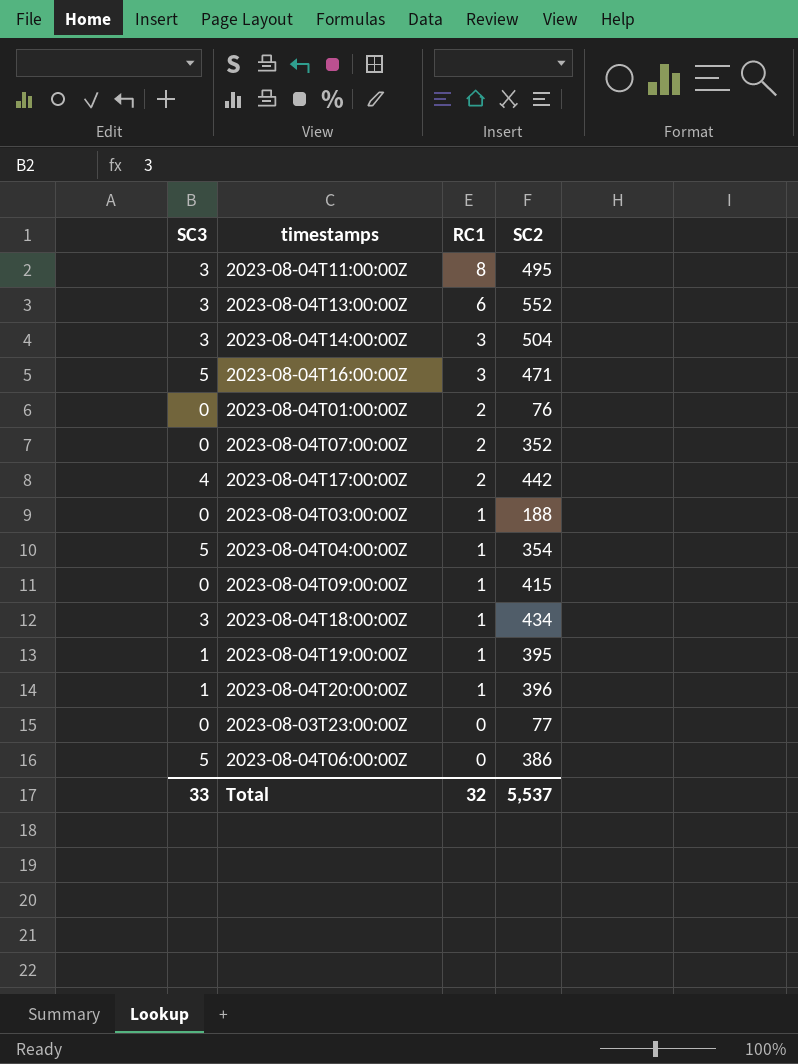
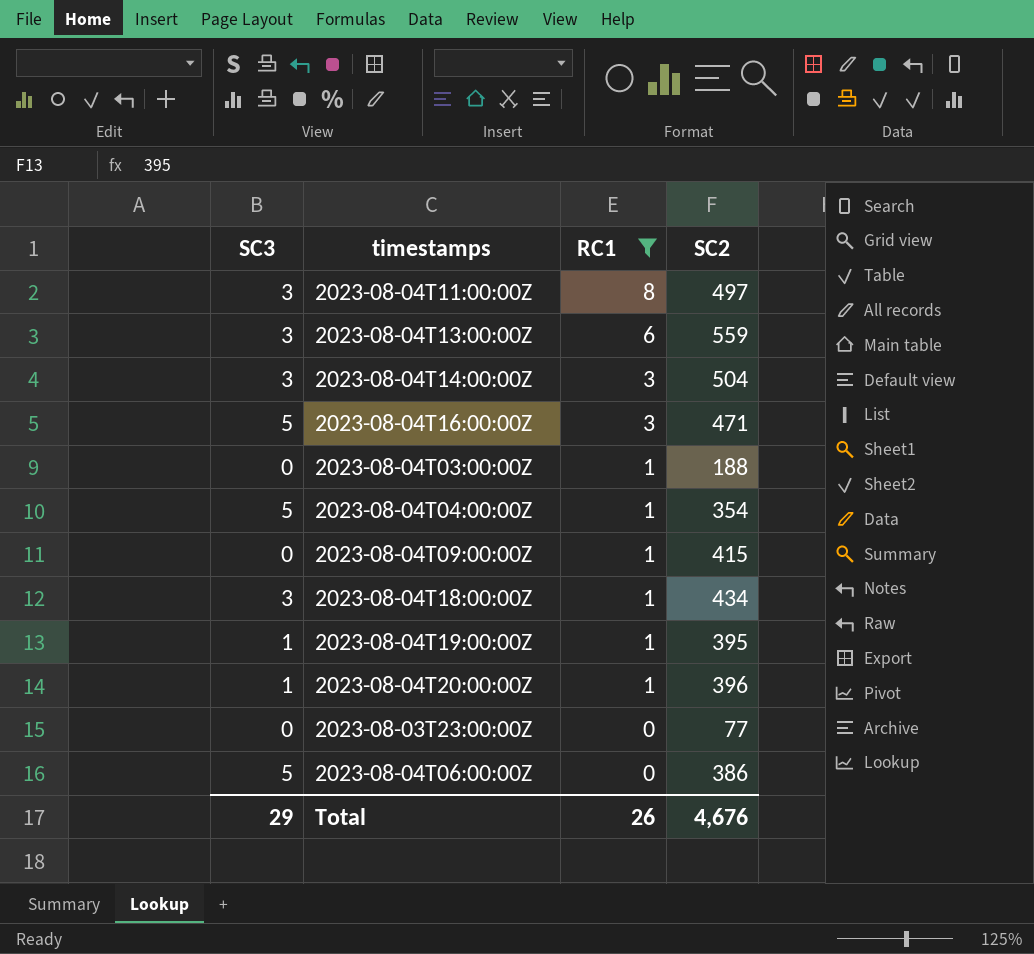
filter: none -> RC1 != 2
2023-08-04T11:00:00Z | SC2: 495 -> 497
2023-08-04T13:00:00Z | SC2: 552 -> 559
Total | SC3: 33 -> 29
Total | RC1: 32 -> 26
Total | SC2: 5,537 -> 4,676

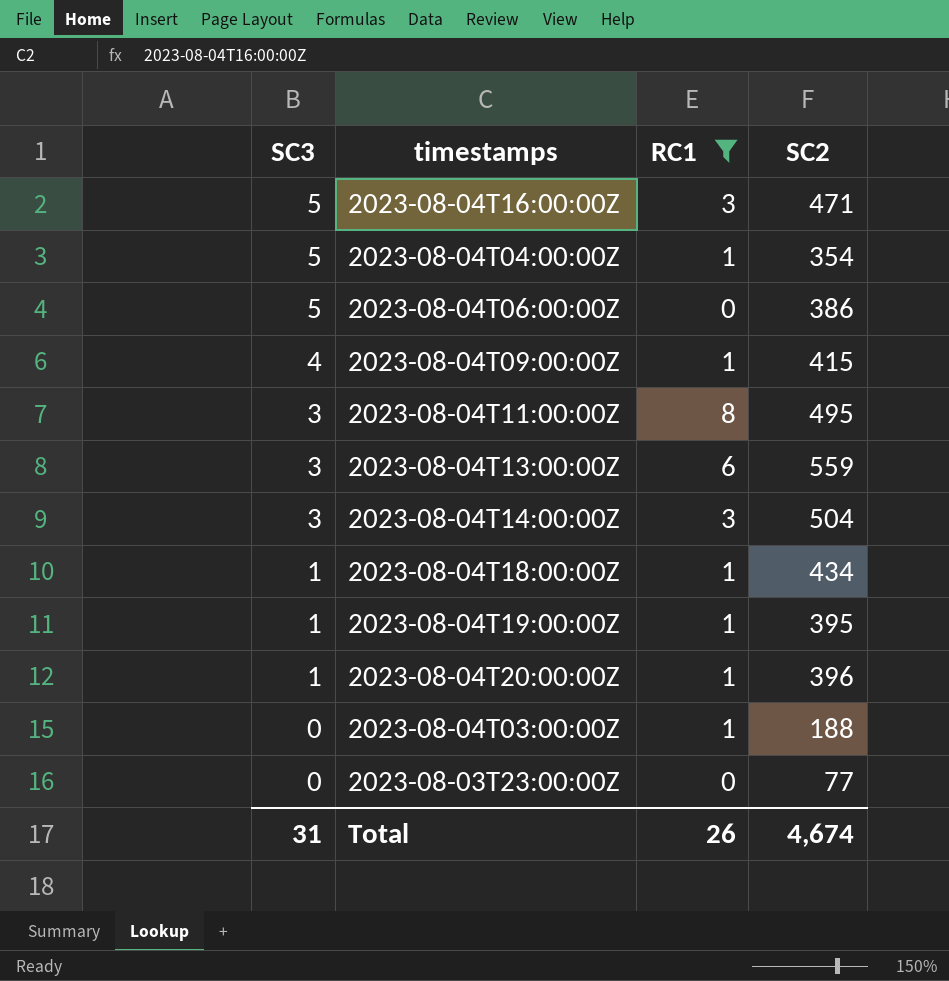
row order: RC1 descending -> SC3 descending
2023-08-04T09:00:00Z | SC3: 0 -> 4
2023-08-04T11:00:00Z | SC2: 497 -> 495
2023-08-04T18:00:00Z | SC3: 3 -> 1
Total | SC3: 29 -> 31
Total | SC2: 4,676 -> 4,674

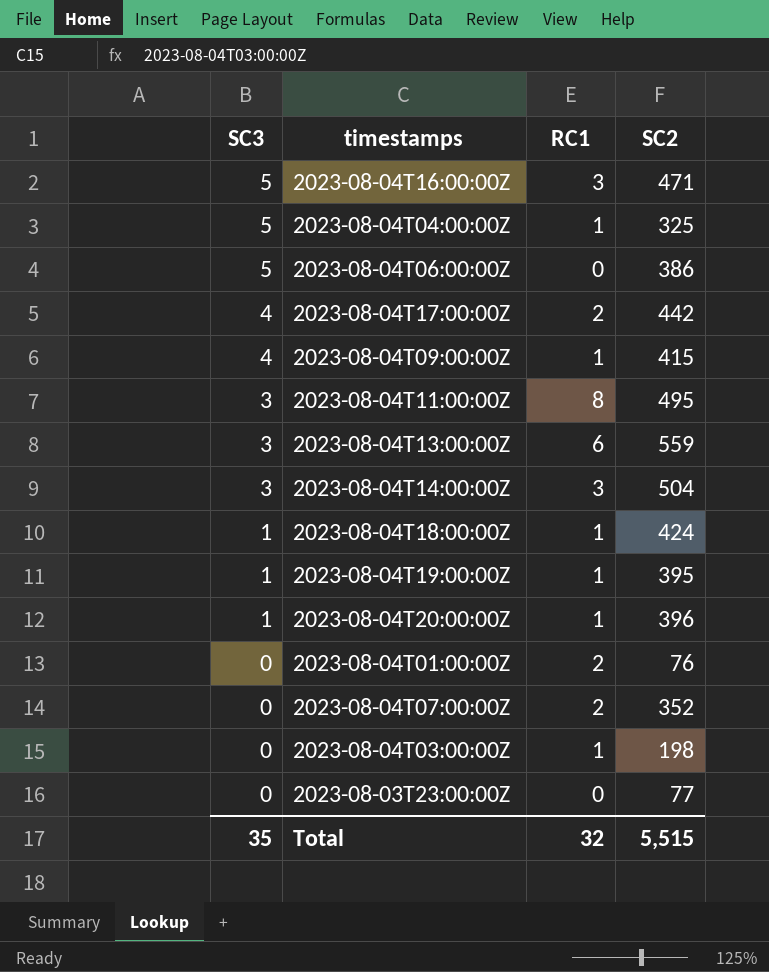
filter: RC1 != 2 -> none
2023-08-04T04:00:00Z | SC2: 354 -> 325
2023-08-04T18:00:00Z | SC2: 434 -> 424
2023-08-04T03:00:00Z | SC2: 188 -> 198
Total | SC3: 31 -> 35
Total | RC1: 26 -> 32
Total | SC2: 4,674 -> 5,515

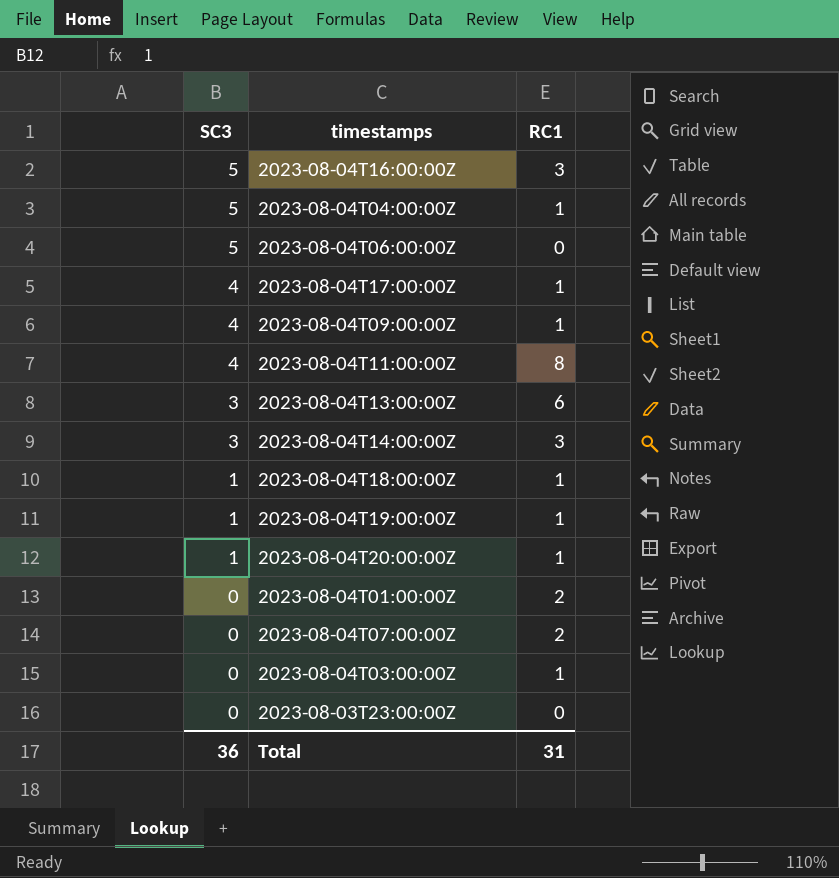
column SC2 | position: 4 -> none
2023-08-04T17:00:00Z | RC1: 2 -> 1
2023-08-04T11:00:00Z | SC3: 3 -> 4
Total | SC3: 35 -> 36
Total | RC1: 32 -> 31

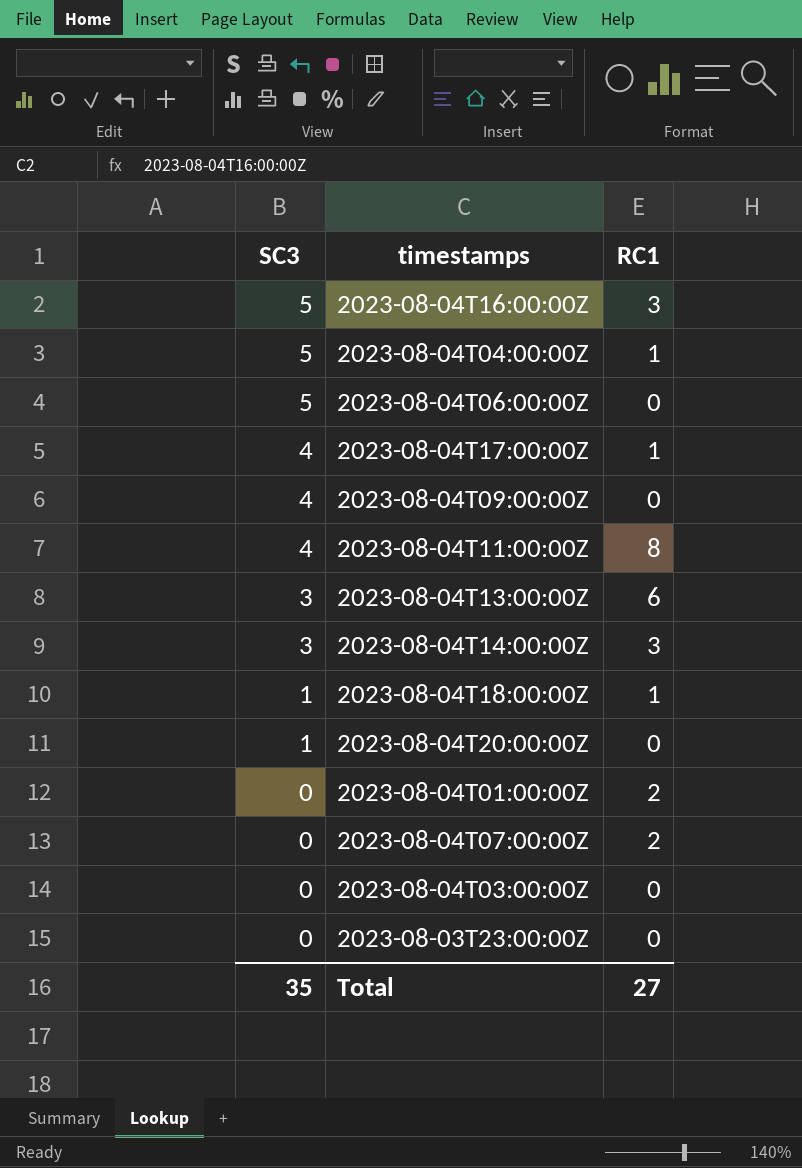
row 2023-08-04T19:00:00Z: 1 | 1 -> none
2023-08-04T09:00:00Z | RC1: 1 -> 0
2023-08-04T20:00:00Z | RC1: 1 -> 0
2023-08-04T03:00:00Z | RC1: 1 -> 0
Total | SC3: 36 -> 35
Total | RC1: 31 -> 27

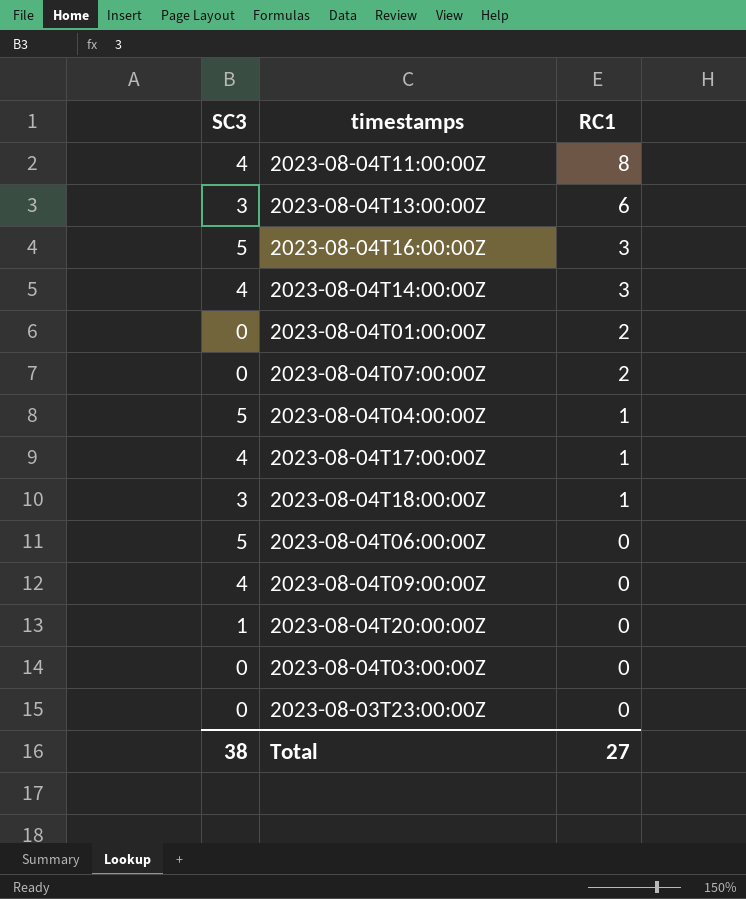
row order: SC3 descending -> RC1 descending
2023-08-04T14:00:00Z | SC3: 3 -> 4
2023-08-04T18:00:00Z | SC3: 1 -> 3
Total | SC3: 35 -> 38

